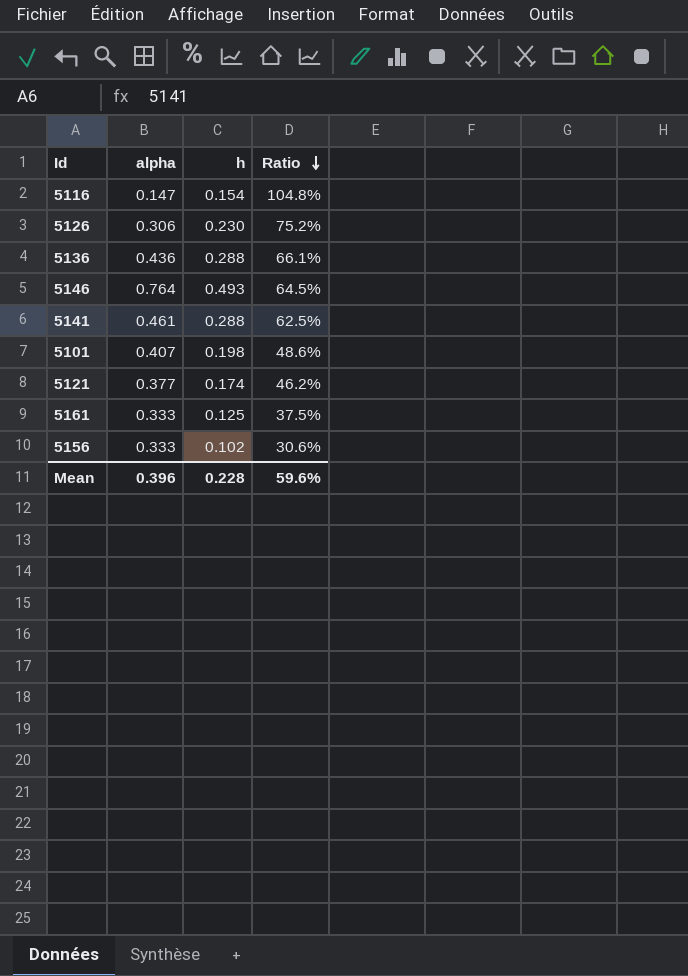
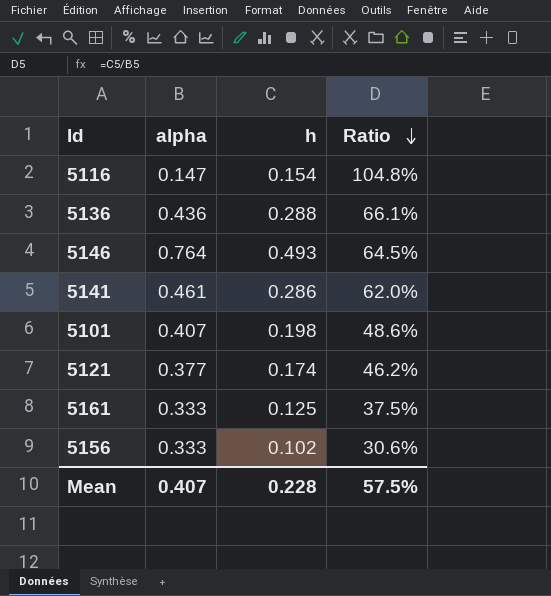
row 5126: 0.306 | 0.230 | 75.2% -> none
5141 | h: 0.288 -> 0.286
5141 | Ratio: 62.5% -> 62.0%
Mean | alpha: 0.396 -> 0.407
Mean | Ratio: 59.6% -> 57.5%

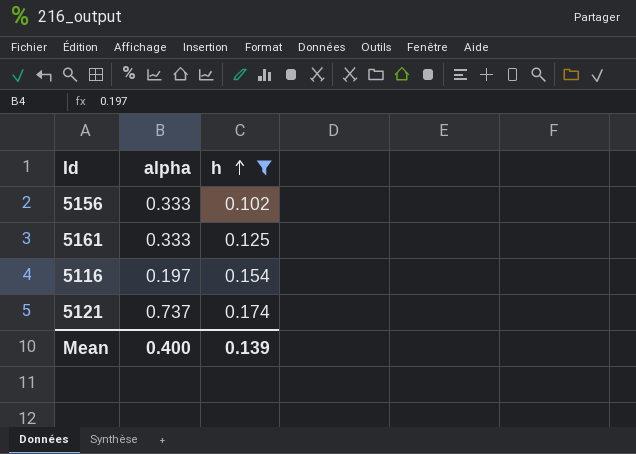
filter: none -> h <= 0.174
row order: Ratio descending -> h ascending
column Ratio | formula: [h] / [alpha] -> none
5116 | alpha: 0.147 -> 0.197
5121 | alpha: 0.377 -> 0.737
Mean | alpha: 0.407 -> 0.400
Mean | h: 0.228 -> 0.139

